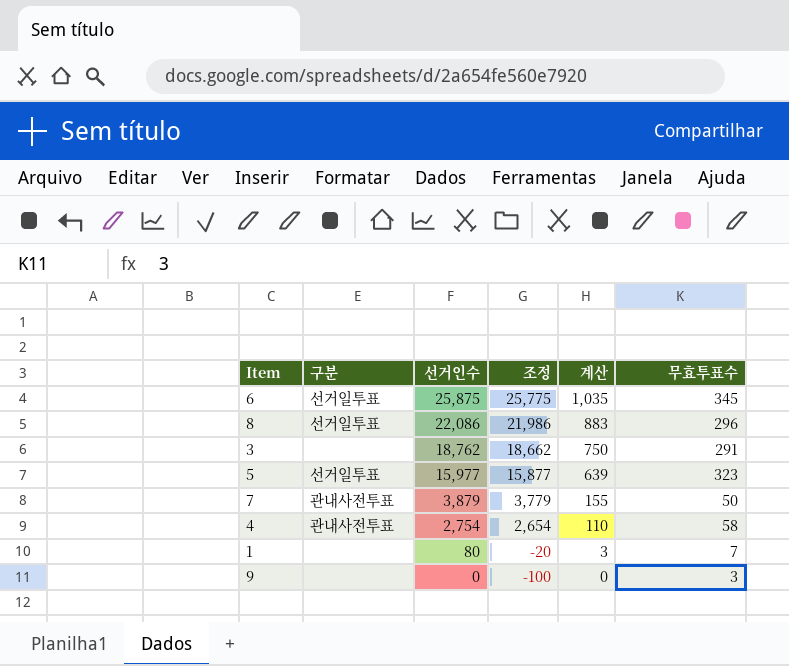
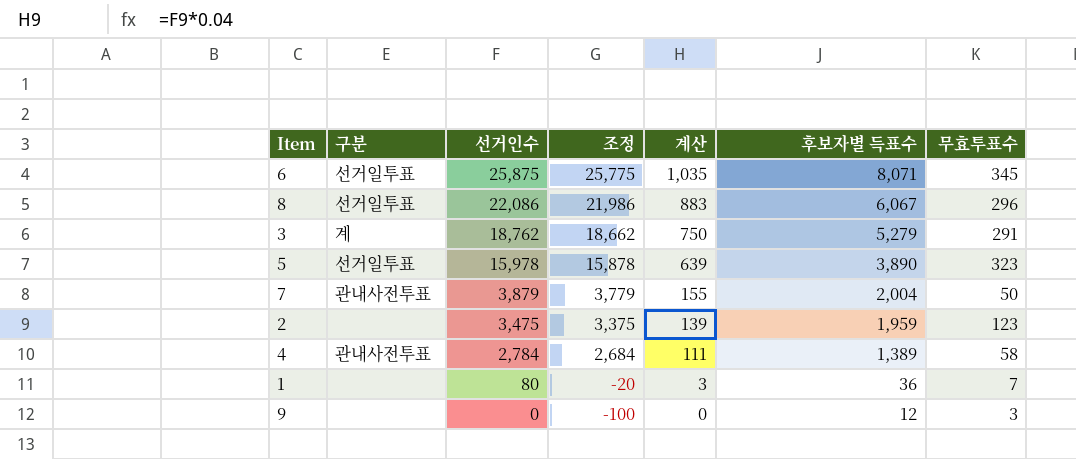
column 후보자별 득표수 | position: none -> 6
3 | 구분: none -> 계
5 | 선거인수: 15,977 -> 15,978
5 | 조정: 15,877 -> 15,878
row 2: none -> none | 3,475 | 3,375 | 139 | 1,959 | 123
4 | 선거인수: 2,754 -> 2,784
4 | 조정: 2,654 -> 2,684
4 | 계산: 110 -> 111

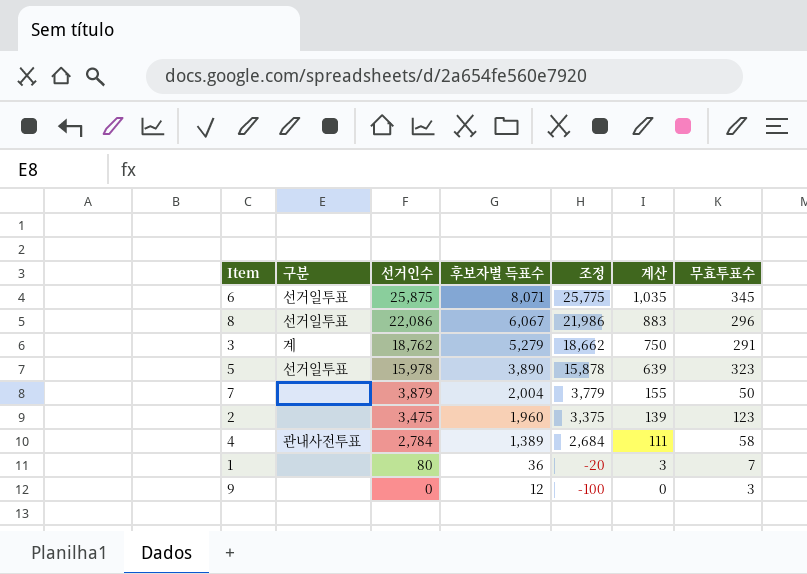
column 후보자별 득표수 | position: 6 -> 4
7 | 구분: 관내사전투표 -> none
2 | 후보자별 득표수: 1,959 -> 1,960

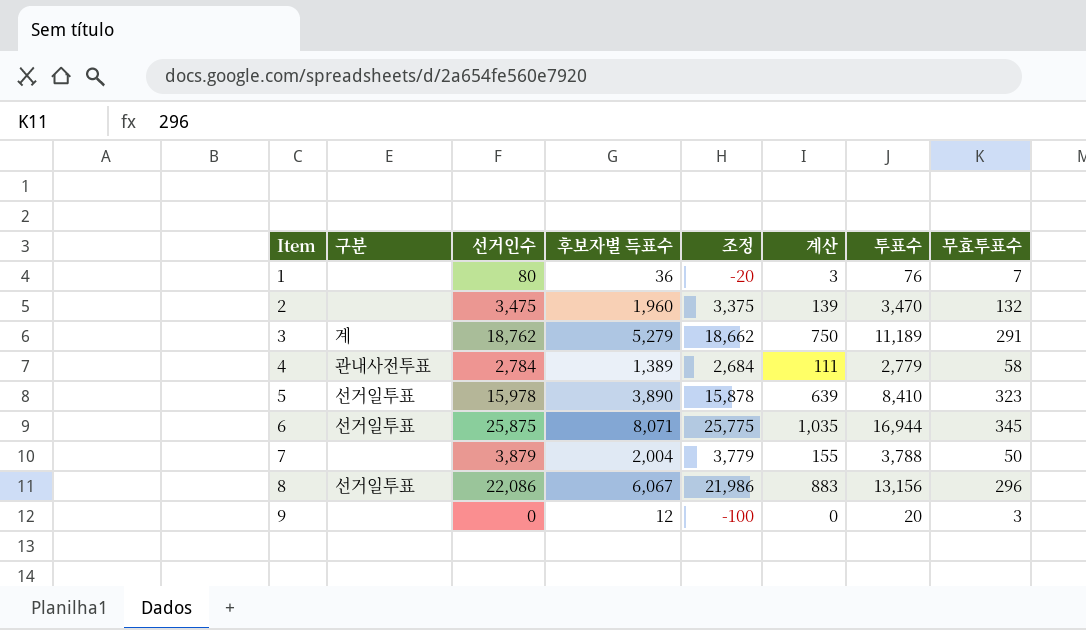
row order: 선거인수 descending -> Item ascending
column 투표수 | position: none -> 7
2 | 무효투표수: 123 -> 132

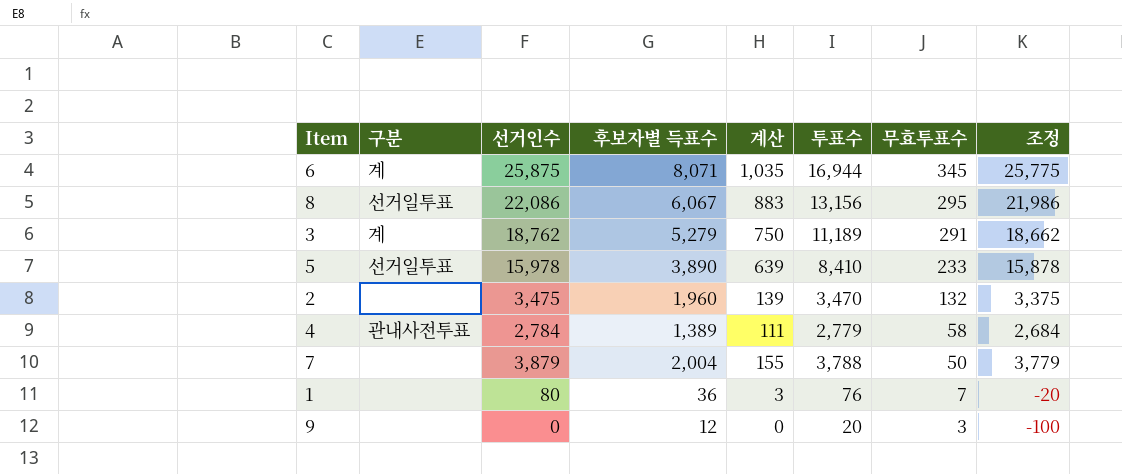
row order: Item ascending -> 무효투표수 descending
column 조정 | position: 5 -> 8
6 | 구분: 선거일투표 -> 계
8 | 무효투표수: 296 -> 295
5 | 무효투표수: 323 -> 233

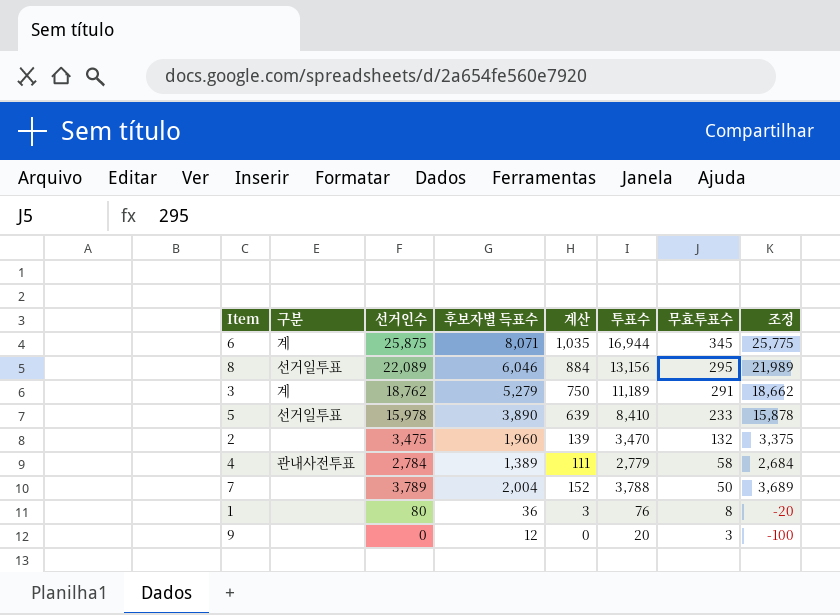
8 | 선거인수: 22,086 -> 22,089
8 | 후보자별 득표수: 6,067 -> 6,046
8 | 계산: 883 -> 884
8 | 조정: 21,986 -> 21,989
7 | 선거인수: 3,879 -> 3,789
7 | 계산: 155 -> 152
7 | 조정: 3,779 -> 3,689
1 | 무효투표수: 7 -> 8

